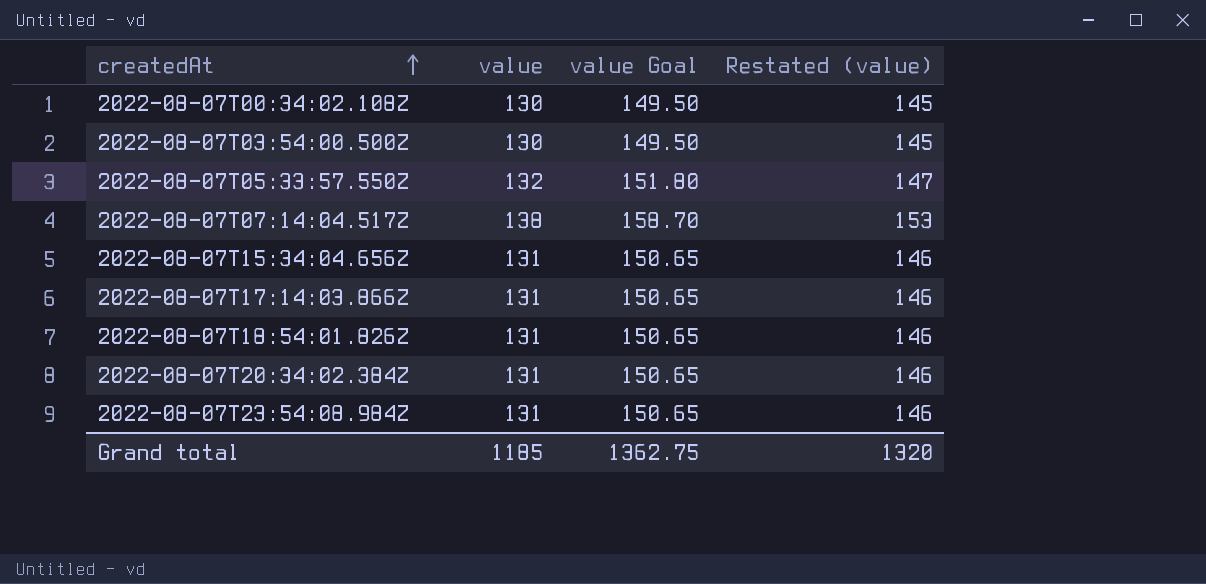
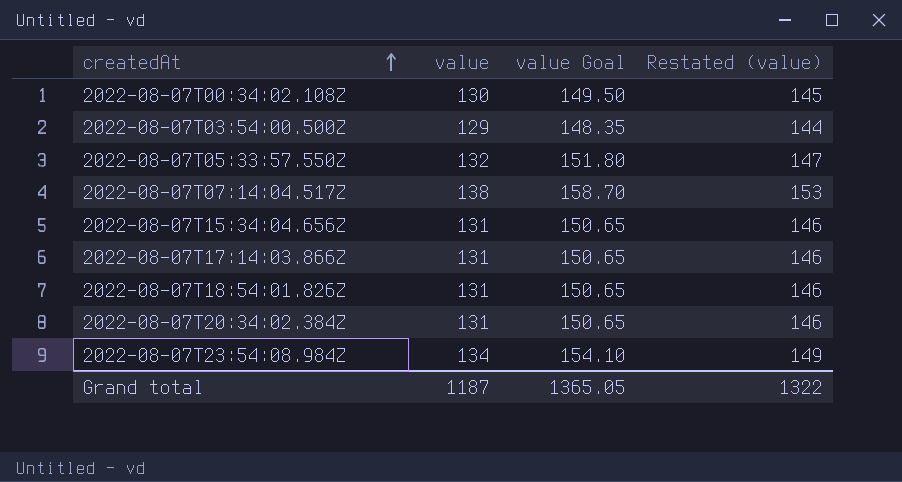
2022-08-07T03:54:00.500Z | value: 130 -> 129
2022-08-07T03:54:00.500Z | value Goal: 149.50 -> 148.35
2022-08-07T03:54:00.500Z | Restated (value): 145 -> 144
2022-08-07T23:54:08.984Z | value: 131 -> 134
2022-08-07T23:54:08.984Z | value Goal: 150.65 -> 154.10
2022-08-07T23:54:08.984Z | Restated (value): 146 -> 149
Grand total | value: 1185 -> 1187
Grand total | value Goal: 1362.75 -> 1365.05
Grand total | Restated (value): 1320 -> 1322

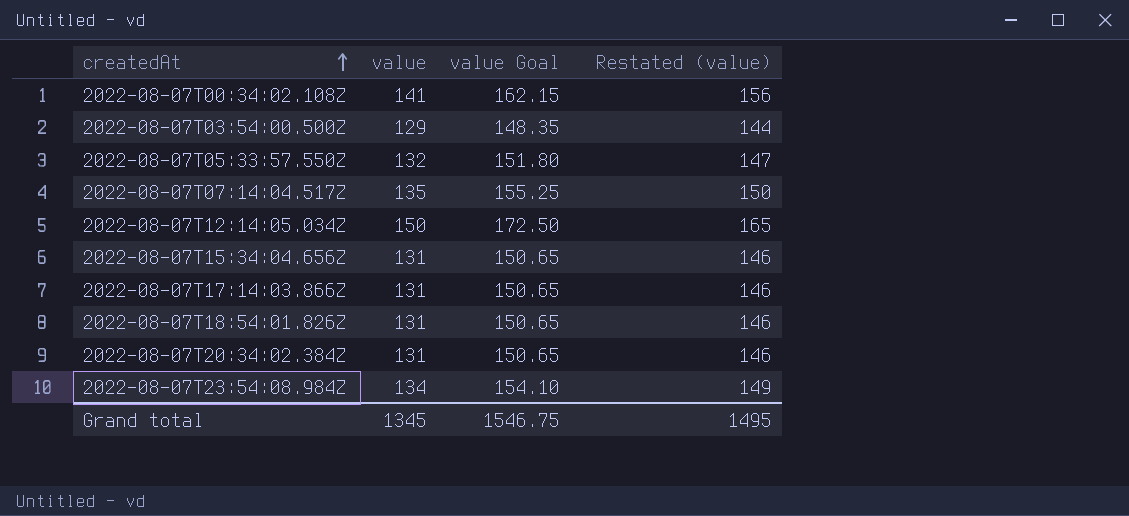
2022-08-07T00:34:02.108Z | value: 130 -> 141
2022-08-07T00:34:02.108Z | value Goal: 149.50 -> 162.15
2022-08-07T00:34:02.108Z | Restated (value): 145 -> 156
2022-08-07T07:14:04.517Z | value: 138 -> 135
2022-08-07T07:14:04.517Z | value Goal: 158.70 -> 155.25
2022-08-07T07:14:04.517Z | Restated (value): 153 -> 150
row 2022-08-07T12:14:05.034Z: none -> 150 | 172.50 | 165
Grand total | value: 1187 -> 1345
Grand total | value Goal: 1365.05 -> 1546.75
Grand total | Restated (value): 1322 -> 1495

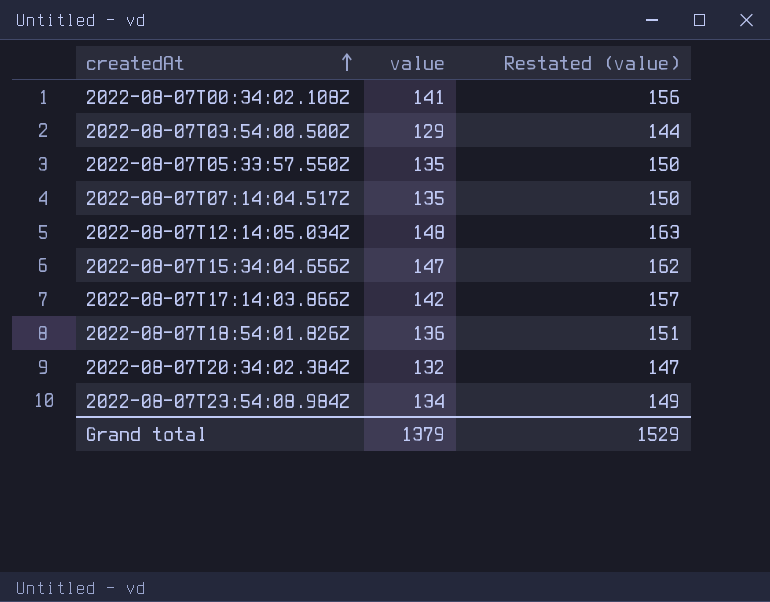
column value Goal | formula: [value] * 1.15 -> none
2022-08-07T05:33:57.550Z | value: 132 -> 135
2022-08-07T05:33:57.550Z | Restated (value): 147 -> 150
2022-08-07T12:14:05.034Z | value: 150 -> 148
2022-08-07T12:14:05.034Z | Restated (value): 165 -> 163
2022-08-07T15:34:04.656Z | value: 131 -> 147
2022-08-07T15:34:04.656Z | Restated (value): 146 -> 162
2022-08-07T17:14:03.866Z | value: 131 -> 142
2022-08-07T17:14:03.866Z | Restated (value): 146 -> 157
2022-08-07T18:54:01.826Z | value: 131 -> 136
2022-08-07T18:54:01.826Z | Restated (value): 146 -> 151
2022-08-07T20:34:02.384Z | value: 131 -> 132
2022-08-07T20:34:02.384Z | Restated (value): 146 -> 147
Grand total | value: 1345 -> 1379
Grand total | Restated (value): 1495 -> 1529

